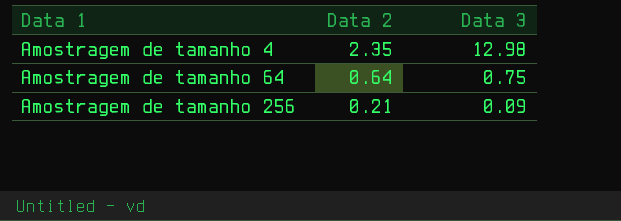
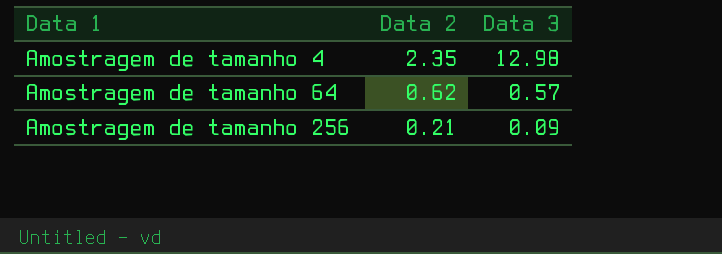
Amostragem de tamanho 64 | Data 2: 0.64 -> 0.62
Amostragem de tamanho 64 | Data 3: 0.75 -> 0.57

